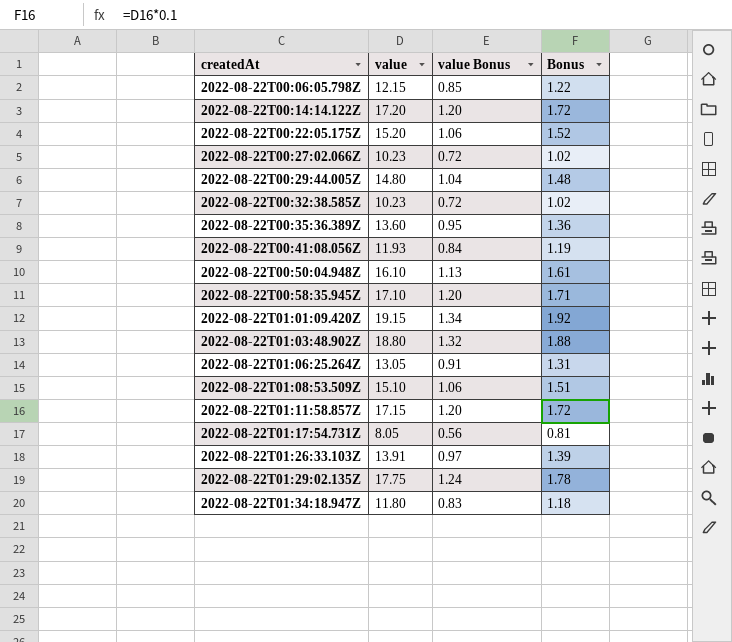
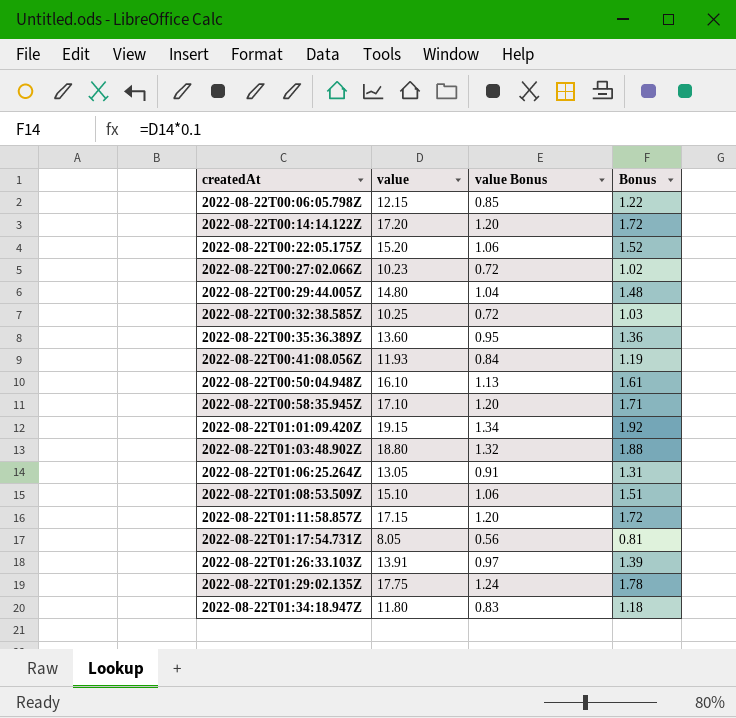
2022-08-22T00:32:38.585Z | value: 10.23 -> 10.25
2022-08-22T00:32:38.585Z | Bonus: 1.02 -> 1.03

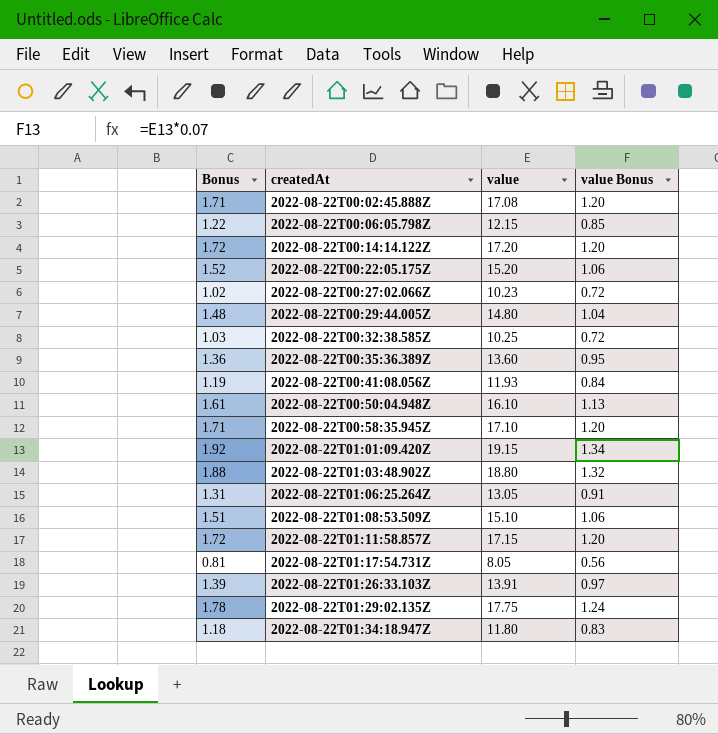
column Bonus | position: 4 -> 1
row 2022-08-22T00:02:45.888Z: none -> 1.71 | 17.08 | 1.20

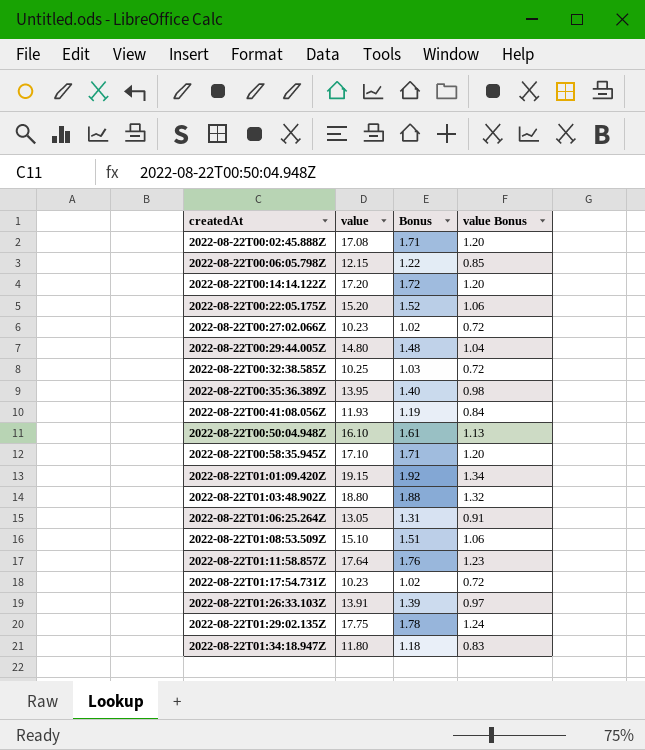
column Bonus | position: 1 -> 3
2022-08-22T00:35:36.389Z | value: 13.60 -> 13.95
2022-08-22T00:35:36.389Z | Bonus: 1.36 -> 1.40
2022-08-22T00:35:36.389Z | value Bonus: 0.95 -> 0.98
2022-08-22T01:11:58.857Z | value: 17.15 -> 17.64
2022-08-22T01:11:58.857Z | Bonus: 1.72 -> 1.76
2022-08-22T01:11:58.857Z | value Bonus: 1.20 -> 1.23
2022-08-22T01:17:54.731Z | value: 8.05 -> 10.23
2022-08-22T01:17:54.731Z | Bonus: 0.81 -> 1.02
2022-08-22T01:17:54.731Z | value Bonus: 0.56 -> 0.72

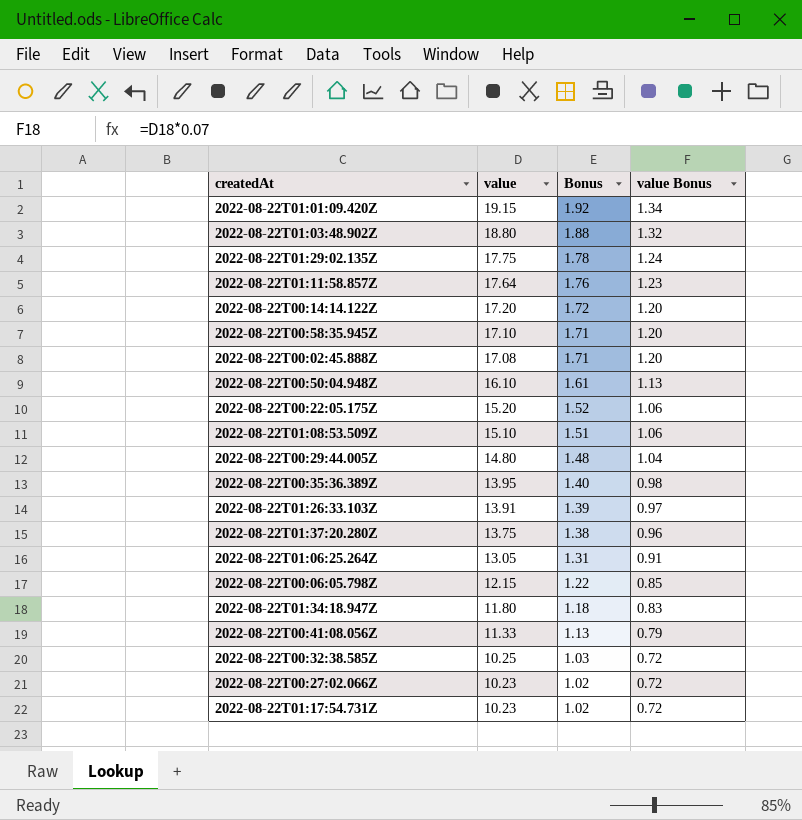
row order: createdAt ascending -> value descending
row 2022-08-22T01:37:20.280Z: none -> 13.75 | 1.38 | 0.96
2022-08-22T00:41:08.056Z | value: 11.93 -> 11.33
2022-08-22T00:41:08.056Z | Bonus: 1.19 -> 1.13
2022-08-22T00:41:08.056Z | value Bonus: 0.84 -> 0.79

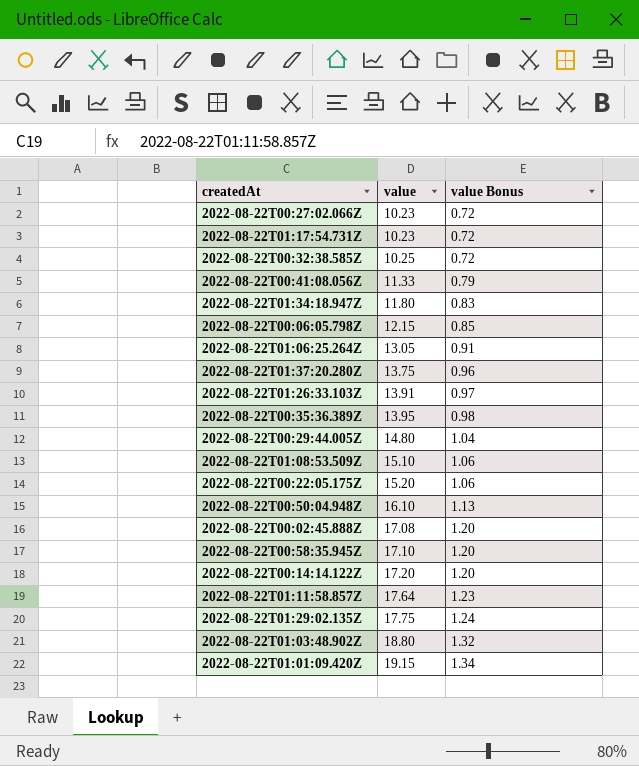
row order: value descending -> value ascending
column Bonus | formula: [value] * 0.1 -> none

